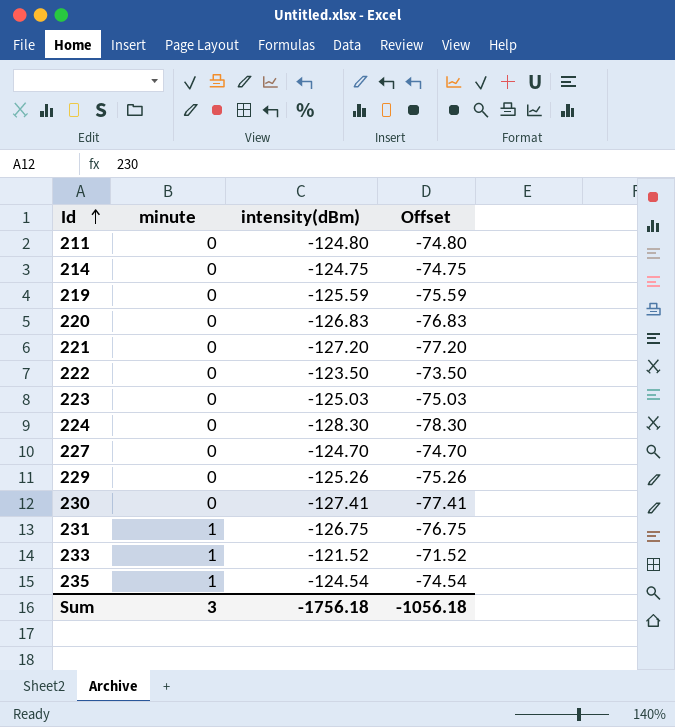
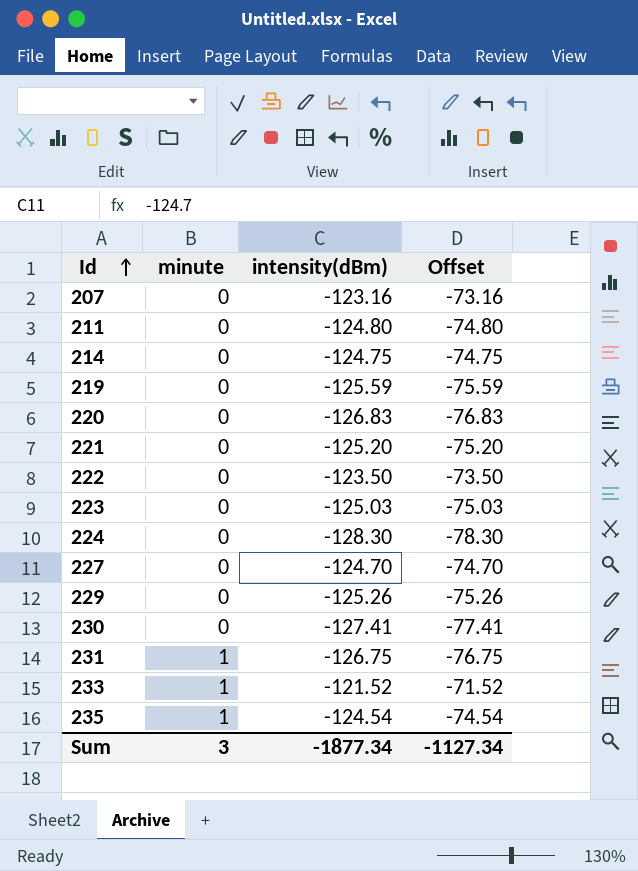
row 207: none -> 0 | -123.16 | -73.16
221 | intensity(dBm): -127.20 -> -125.20
221 | Offset: -77.20 -> -75.20
Sum | intensity(dBm): -1756.18 -> -1877.34
Sum | Offset: -1056.18 -> -1127.34

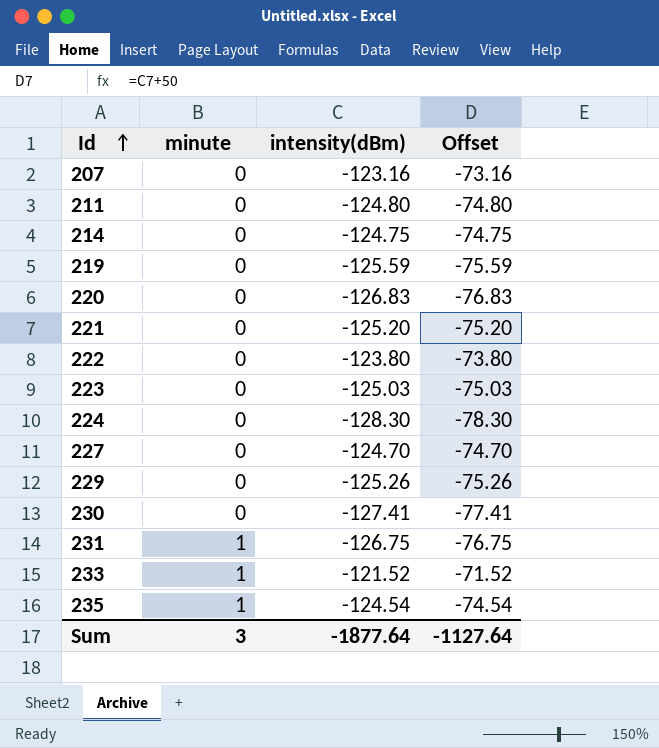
222 | intensity(dBm): -123.50 -> -123.80
222 | Offset: -73.50 -> -73.80
Sum | intensity(dBm): -1877.34 -> -1877.64
Sum | Offset: -1127.34 -> -1127.64

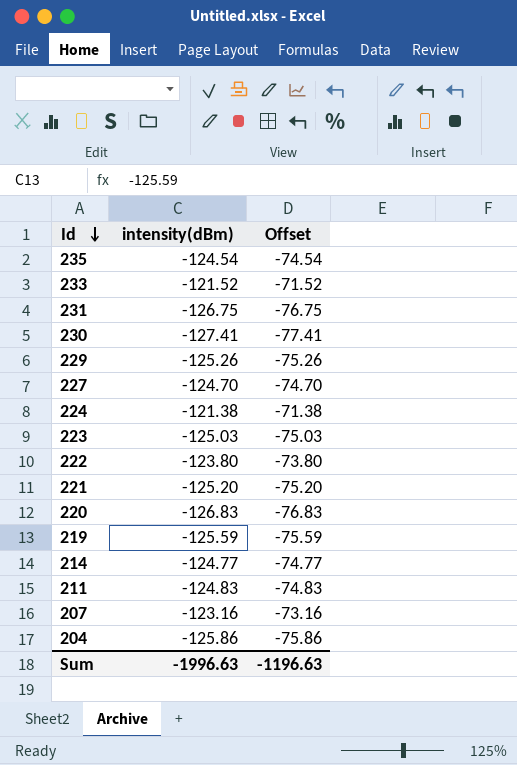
row order: Id ascending -> Id descending
column minute | position: 2 -> none
224 | intensity(dBm): -128.30 -> -121.38
224 | Offset: -78.30 -> -71.38
214 | intensity(dBm): -124.75 -> -124.77
214 | Offset: -74.75 -> -74.77
211 | intensity(dBm): -124.80 -> -124.83
211 | Offset: -74.80 -> -74.83
row 204: none -> -125.86 | -75.86
Sum | intensity(dBm): -1877.64 -> -1996.63
Sum | Offset: -1127.64 -> -1196.63

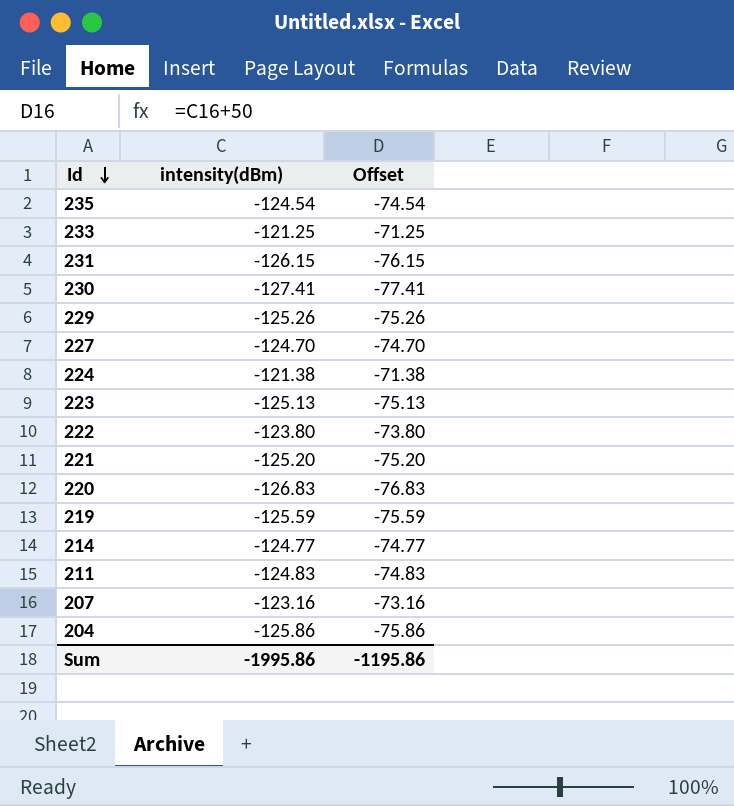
233 | intensity(dBm): -121.52 -> -121.25
233 | Offset: -71.52 -> -71.25
231 | intensity(dBm): -126.75 -> -126.15
231 | Offset: -76.75 -> -76.15
223 | intensity(dBm): -125.03 -> -125.13
223 | Offset: -75.03 -> -75.13
Sum | intensity(dBm): -1996.63 -> -1995.86
Sum | Offset: -1196.63 -> -1195.86

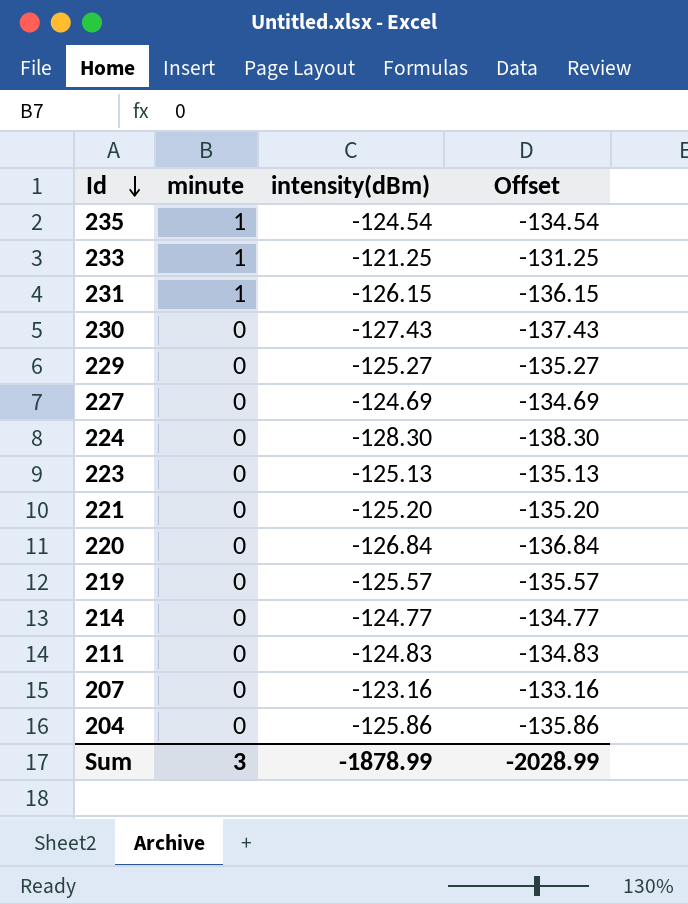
column minute | position: none -> 2
column Offset | formula: [intensity(dBm)] + 50 -> [intensity(dBm)] - 10
row 222: -123.80 | -73.80 -> none
230 | intensity(dBm): -127.41 -> -127.43
229 | intensity(dBm): -125.26 -> -125.27
227 | intensity(dBm): -124.70 -> -124.69
224 | intensity(dBm): -121.38 -> -128.30
220 | intensity(dBm): -126.83 -> -126.84
219 | intensity(dBm): -125.59 -> -125.57
Sum | intensity(dBm): -1995.86 -> -1878.99
Sum | Offset: -1195.86 -> -2028.99

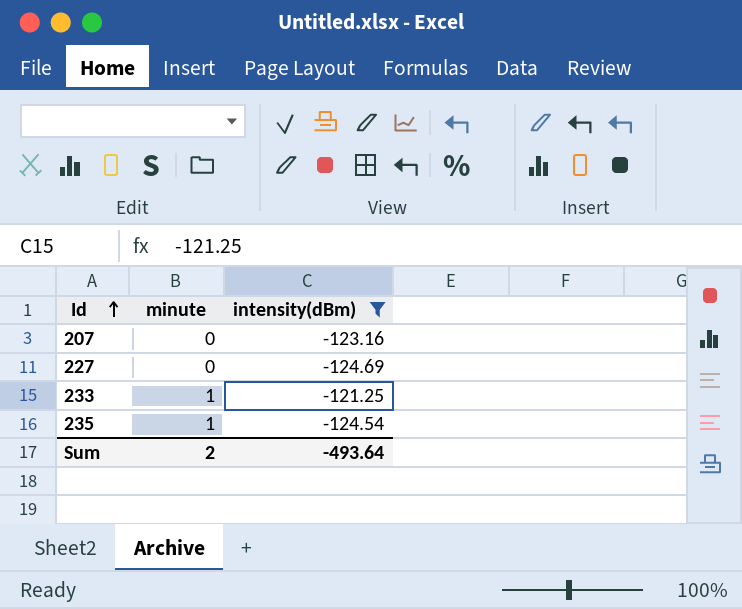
filter: none -> intensity(dBm) >= -124.69
row order: Id descending -> Id ascending
column Offset | formula: [intensity(dBm)] - 10 -> none
Sum | minute: 3 -> 2
Sum | intensity(dBm): -1878.99 -> -493.64

